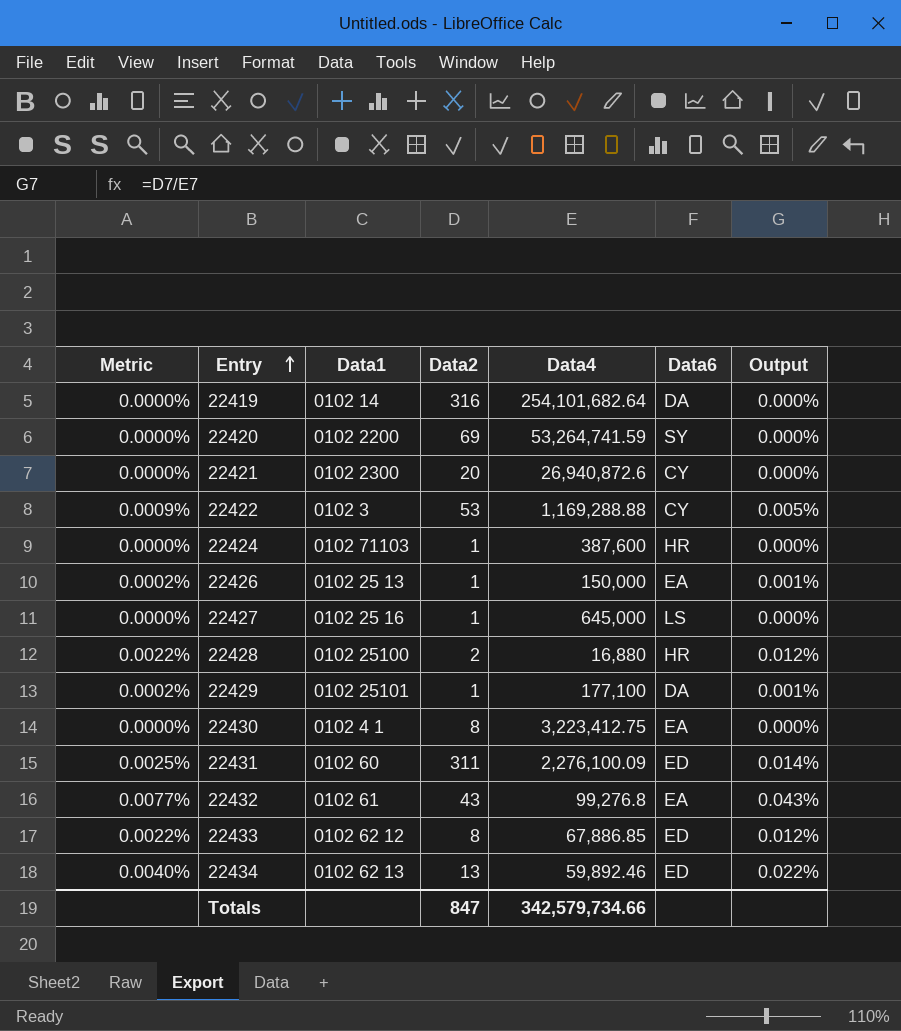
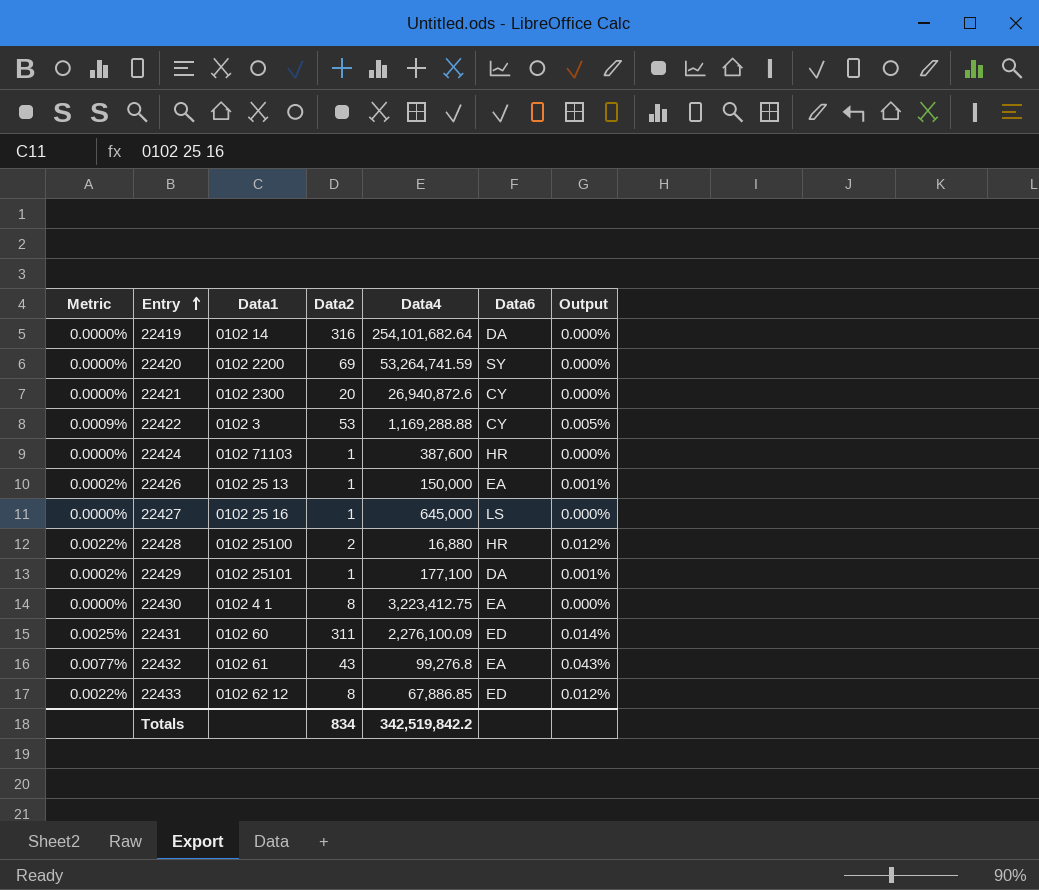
row 22434: 0.0040% | 0102 62 13 | 13 | 59,892.46 | ED | 0.022% -> none
Totals | Data2: 847 -> 834
Totals | Data4: 342,579,734.66 -> 342,519,842.2

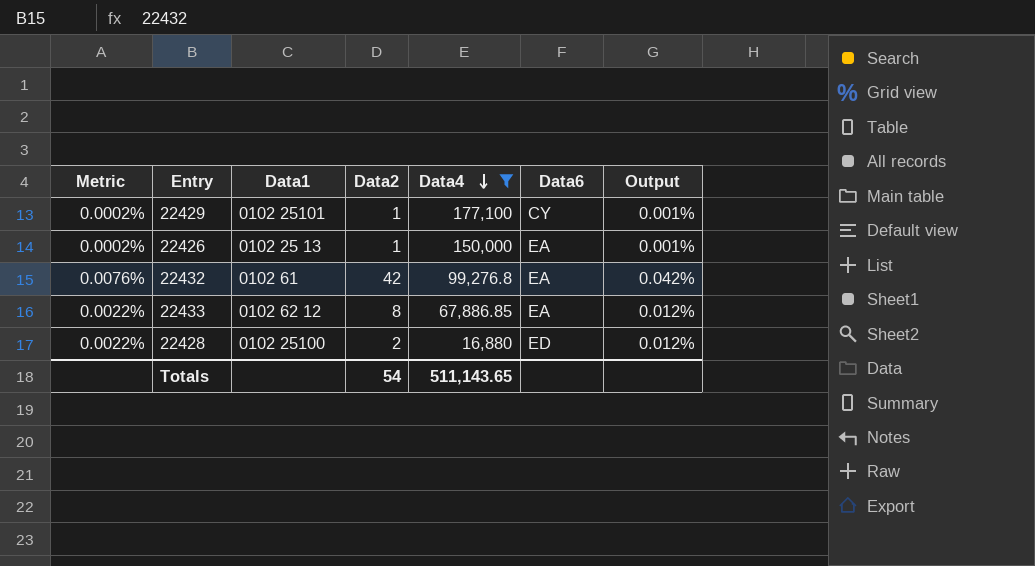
filter: none -> Data4 <= 177,100
row order: Entry ascending -> Data4 descending
22429 | Data6: DA -> CY
22432 | Metric: 0.0077% -> 0.0076%
22432 | Data2: 43 -> 42
22432 | Output: 0.043% -> 0.042%
22433 | Data6: ED -> EA
22428 | Data6: HR -> ED
Totals | Data2: 834 -> 54
Totals | Data4: 342,519,842.2 -> 511,143.65

